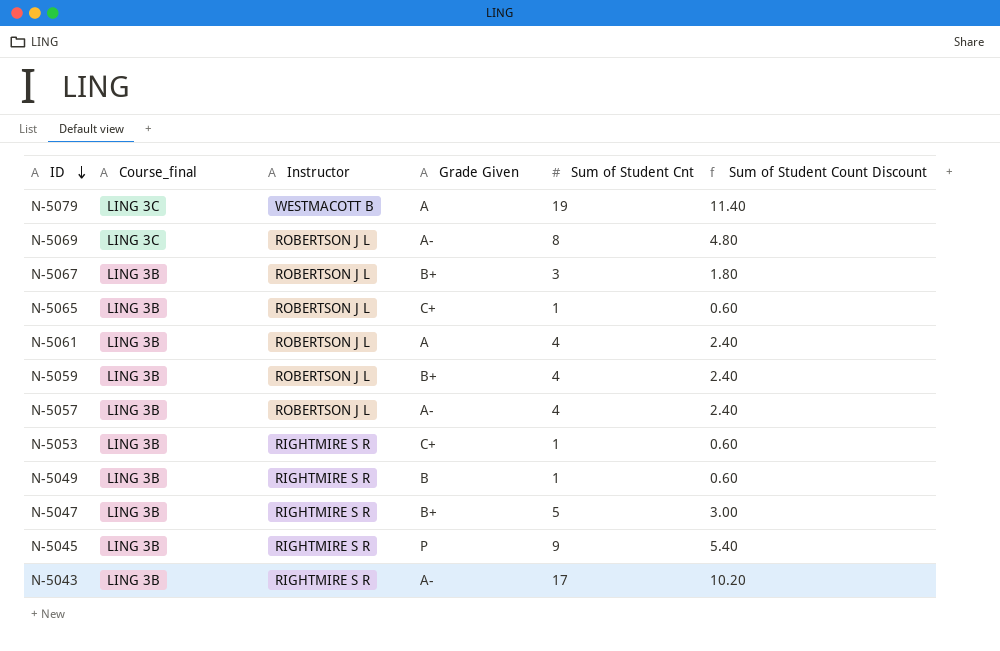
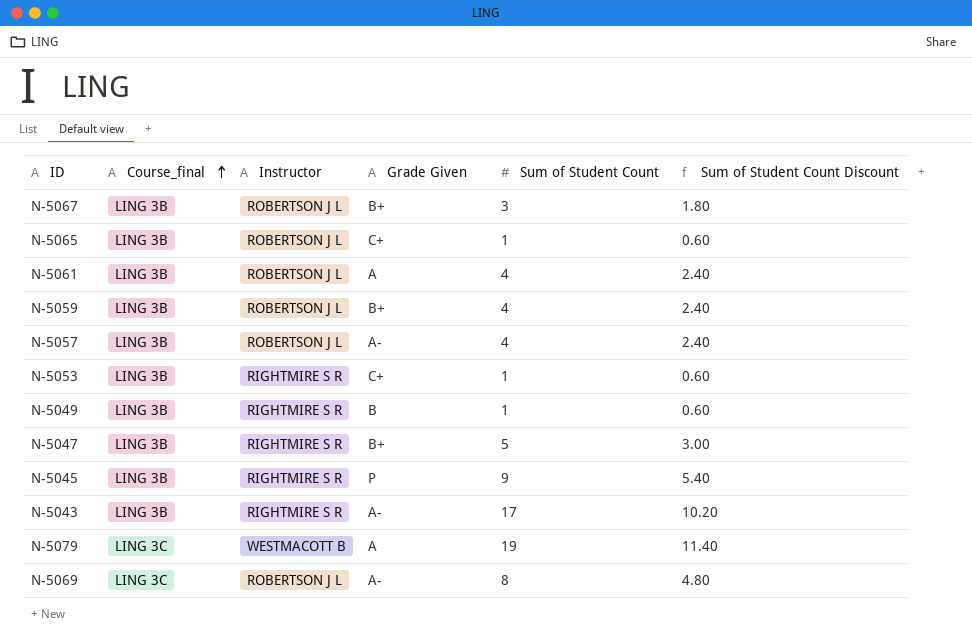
row order: ID descending -> Course_final ascending
column name: Sum of Student Cnt -> Sum of Student Count

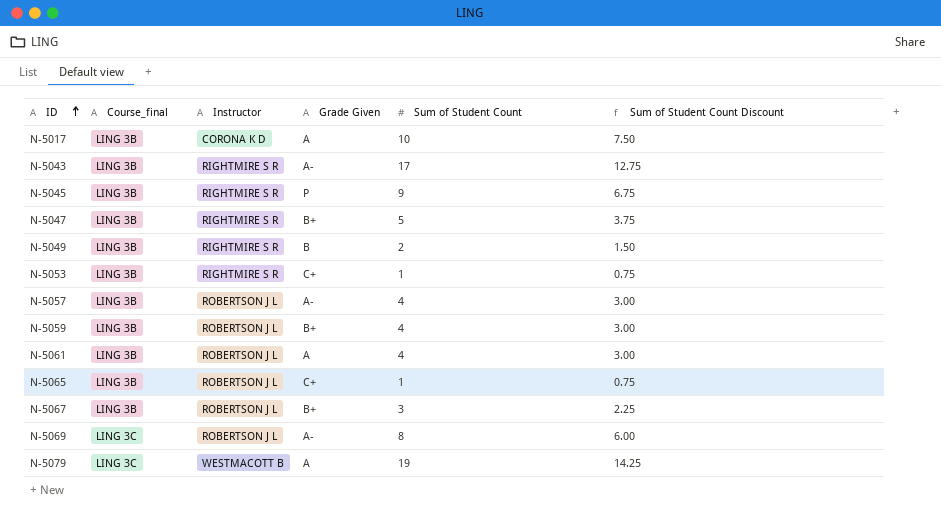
row order: Course_final ascending -> ID ascending
column Sum of Student Count Discount | formula: [Sum of Student Count] * 0.6 -> [Sum of Student Count] * 0.75
row N-5017: none -> LING 3B | CORONA K D | A | 10 | 7.50
N-5049 | Sum of Student Count: 1 -> 2

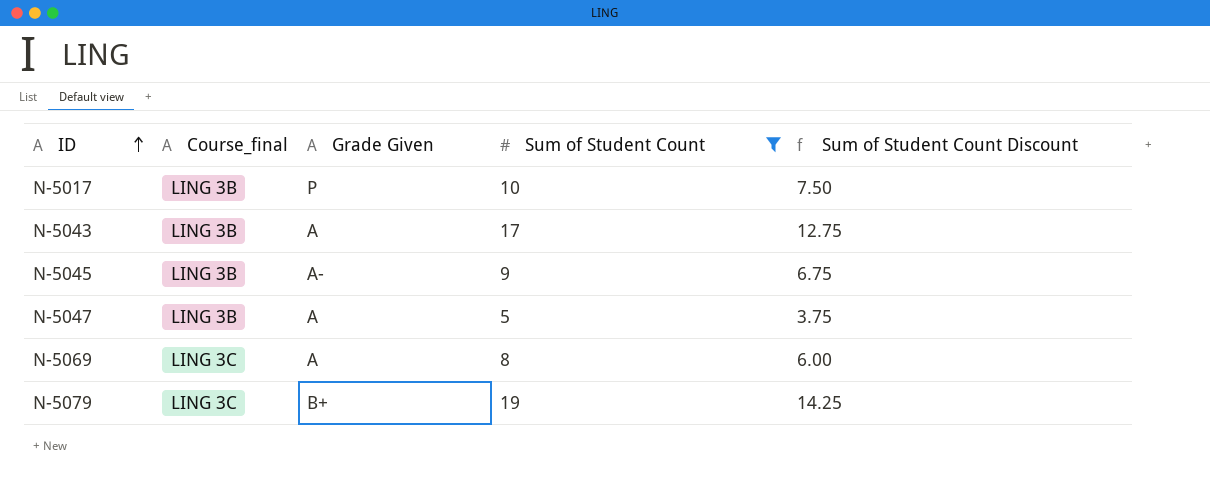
filter: none -> Sum of Student Count >= 5
column Instructor | position: 3 -> none
N-5017 | Grade Given: A -> P
N-5043 | Grade Given: A- -> A
N-5045 | Grade Given: P -> A-
N-5047 | Grade Given: B+ -> A
N-5069 | Grade Given: A- -> A
N-5079 | Grade Given: A -> B+

